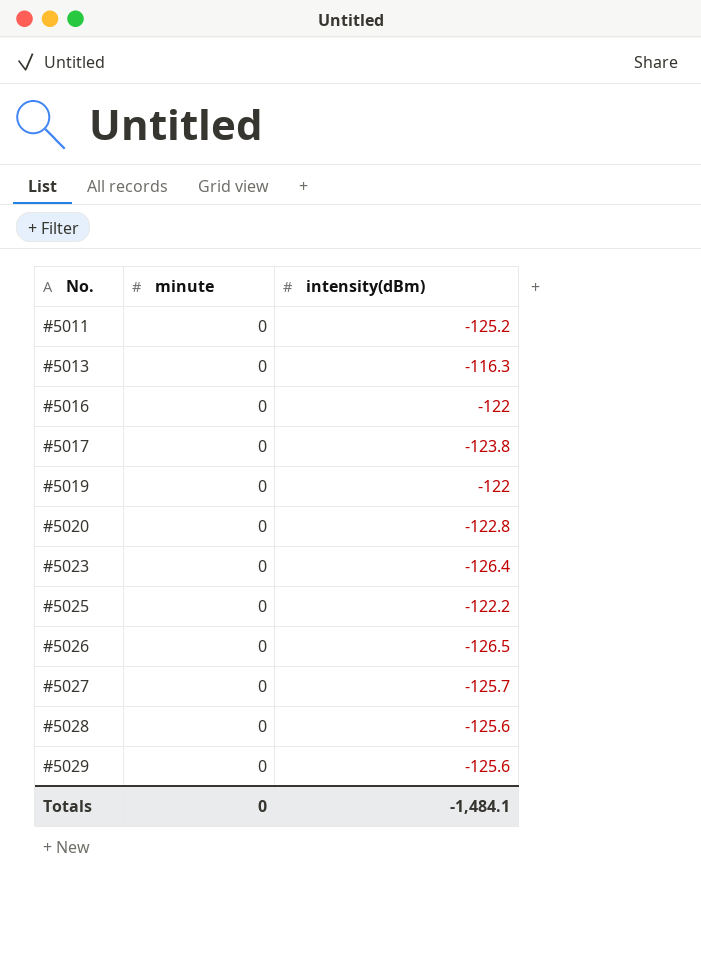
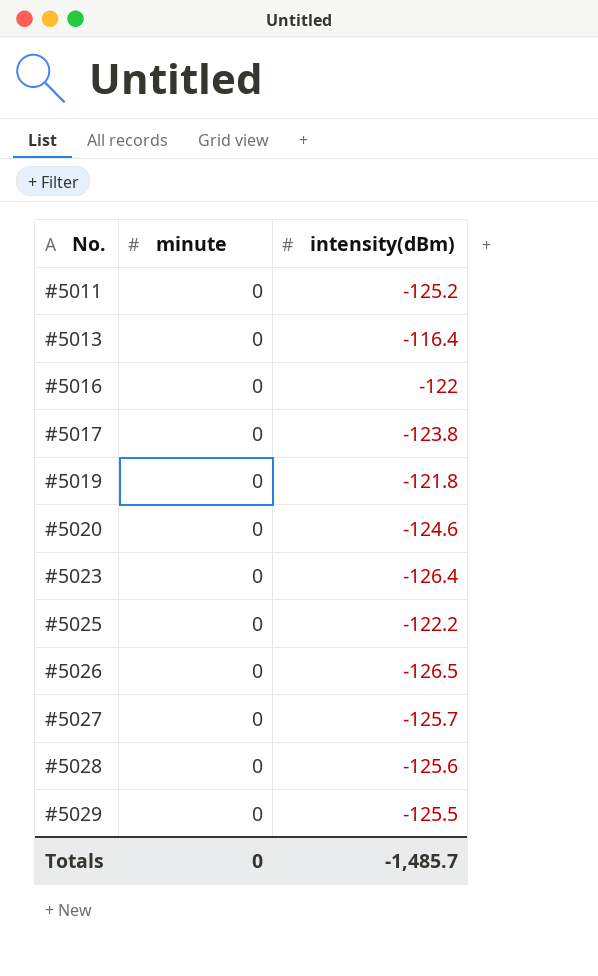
#5013 | intensity(dBm): -116.3 -> -116.4
#5019 | intensity(dBm): -122 -> -121.8
#5020 | intensity(dBm): -122.8 -> -124.6
#5029 | intensity(dBm): -125.6 -> -125.5
Totals | intensity(dBm): -1,484.1 -> -1,485.7

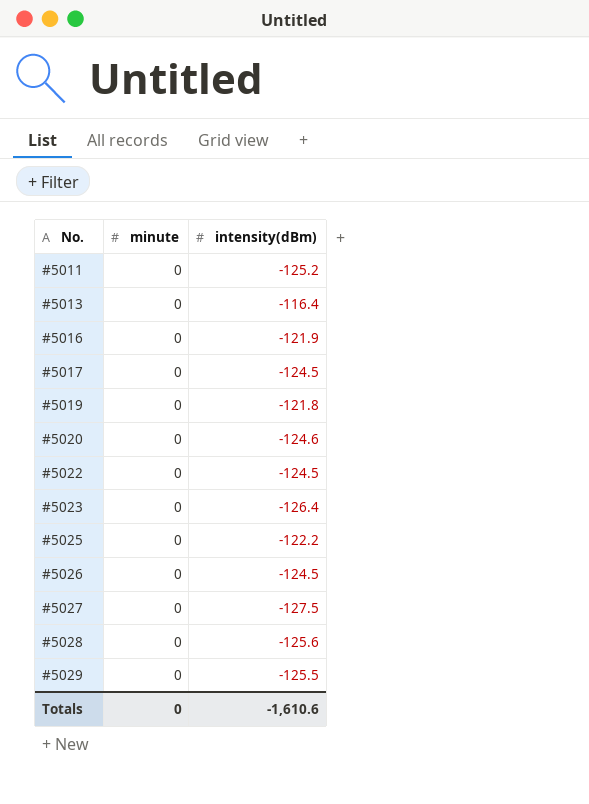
#5016 | intensity(dBm): -122 -> -121.9
#5017 | intensity(dBm): -123.8 -> -124.5
row #5022: none -> 0 | -124.5
#5026 | intensity(dBm): -126.5 -> -124.5
#5027 | intensity(dBm): -125.7 -> -127.5
Totals | intensity(dBm): -1,485.7 -> -1,610.6

